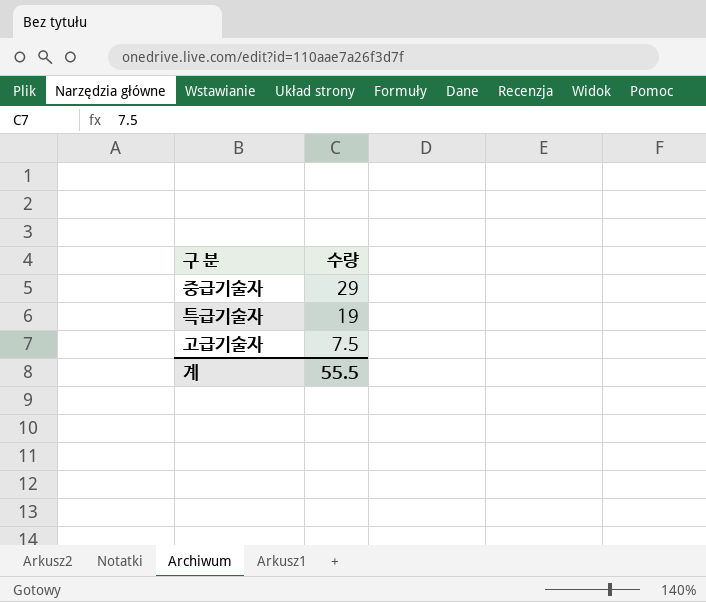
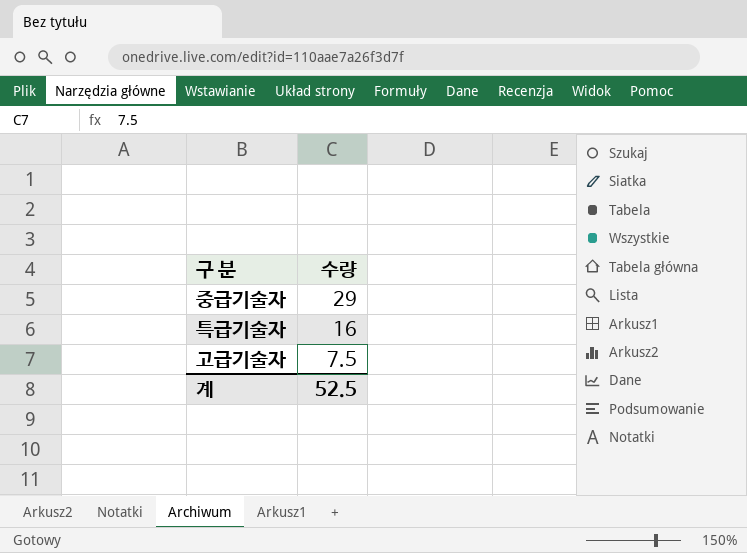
특급기술자 | 수량: 19 -> 16
계 | 수량: 55.5 -> 52.5

